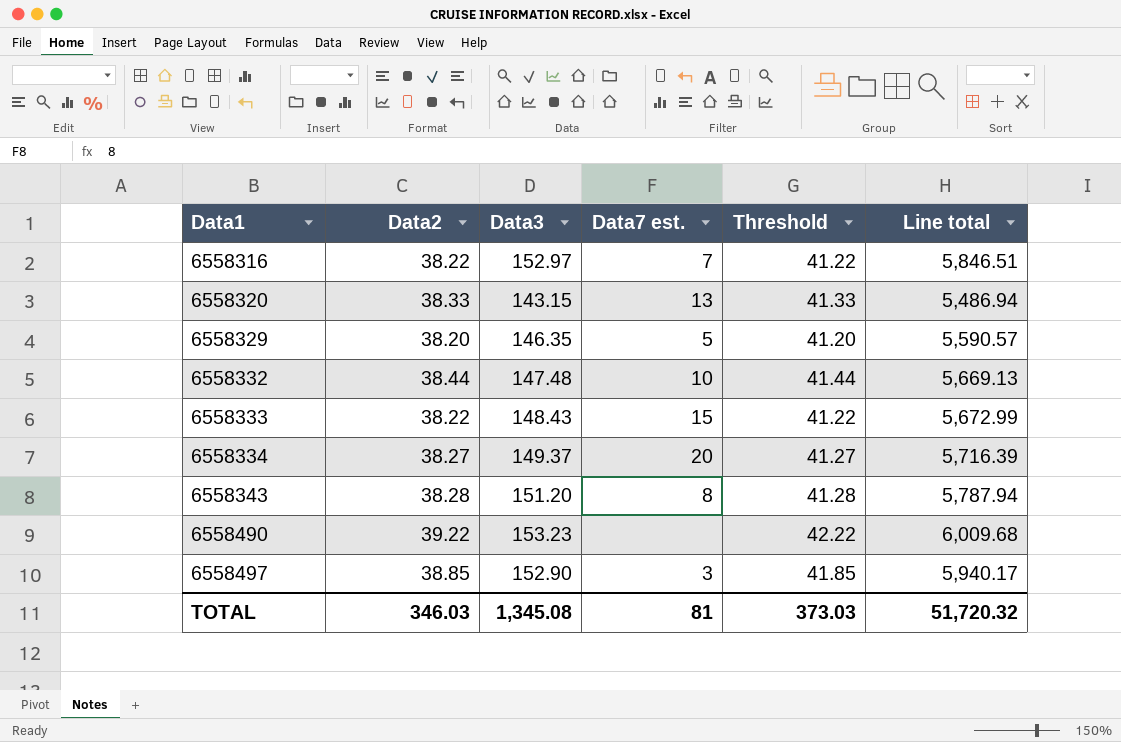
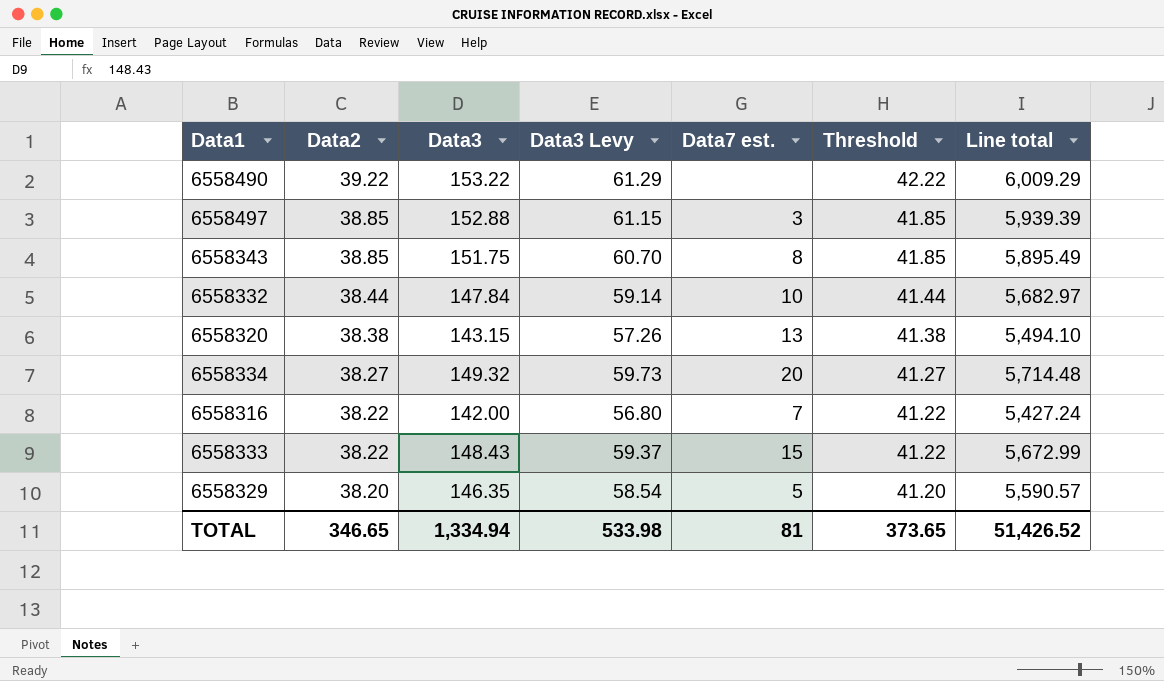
row order: Data1 ascending -> Data2 descending
column Data3 Levy | formula: none -> [Data3] * 0.4
6558490 | Data3: 153.23 -> 153.22
6558490 | Line total: 6,009.68 -> 6,009.29
6558497 | Data3: 152.90 -> 152.88
6558497 | Line total: 5,940.17 -> 5,939.39
6558343 | Data2: 38.28 -> 38.85
6558343 | Data3: 151.20 -> 151.75
6558343 | Threshold: 41.28 -> 41.85
6558343 | Line total: 5,787.94 -> 5,895.49
6558332 | Data3: 147.48 -> 147.84
6558332 | Line total: 5,669.13 -> 5,682.97
6558320 | Data2: 38.33 -> 38.38
6558320 | Threshold: 41.33 -> 41.38
6558320 | Line total: 5,486.94 -> 5,494.10
6558334 | Data3: 149.37 -> 149.32
6558334 | Line total: 5,716.39 -> 5,714.48
6558316 | Data3: 152.97 -> 142.00
6558316 | Line total: 5,846.51 -> 5,427.24
TOTAL | Data2: 346.03 -> 346.65
TOTAL | Data3: 1,345.08 -> 1,334.94
TOTAL | Threshold: 373.03 -> 373.65
TOTAL | Line total: 51,720.32 -> 51,426.52

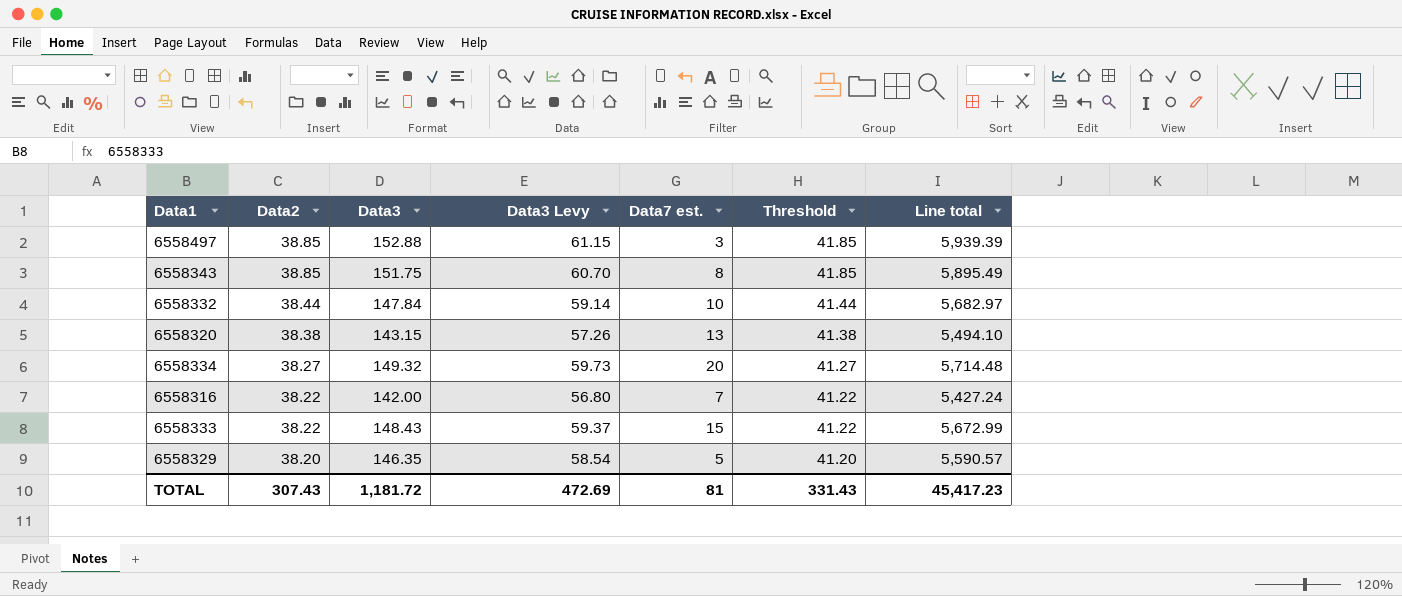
row 6558490: 39.22 | 153.22 | 61.29 | none | 42.22 | 6,009.29 -> none
TOTAL | Data2: 346.65 -> 307.43
TOTAL | Data3: 1,334.94 -> 1,181.72
TOTAL | Data3 Levy: 533.98 -> 472.69
TOTAL | Threshold: 373.65 -> 331.43
TOTAL | Line total: 51,426.52 -> 45,417.23

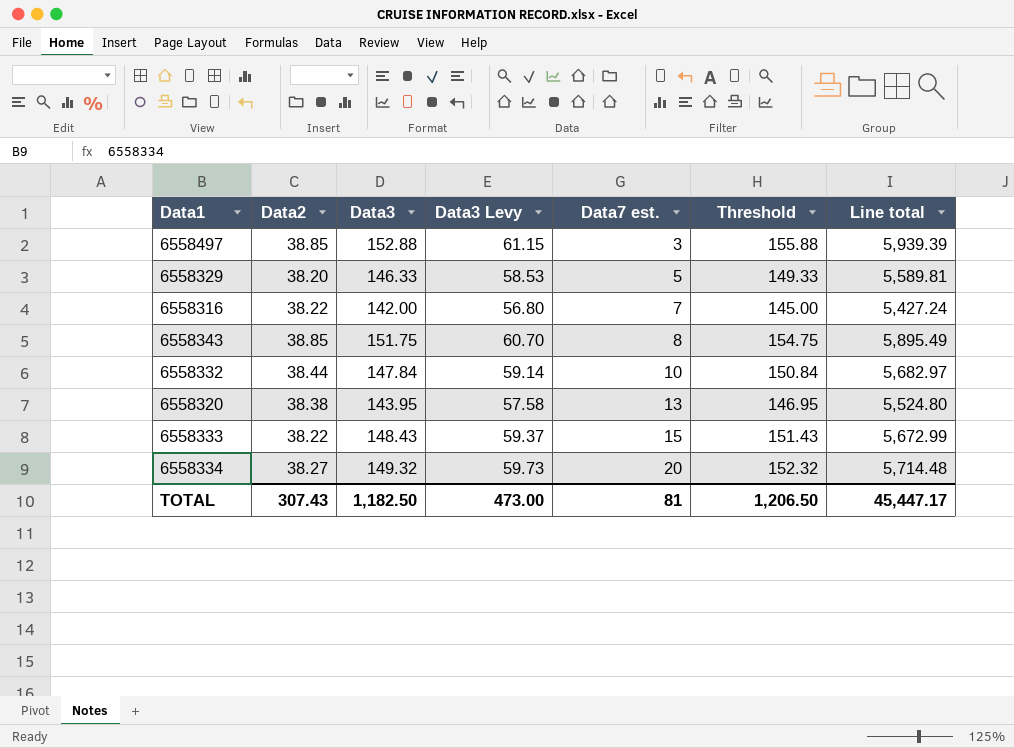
row order: Data2 descending -> Data7 est. ascending
column Threshold | formula: [Data2] + 3 -> [Data3] + 3
6558329 | Data3: 146.35 -> 146.33
6558329 | Data3 Levy: 58.54 -> 58.53
6558329 | Line total: 5,590.57 -> 5,589.81
6558320 | Data3: 143.15 -> 143.95
6558320 | Data3 Levy: 57.26 -> 57.58
6558320 | Line total: 5,494.10 -> 5,524.80
TOTAL | Data3: 1,181.72 -> 1,182.50
TOTAL | Data3 Levy: 472.69 -> 473.00
TOTAL | Threshold: 331.43 -> 1,206.50
TOTAL | Line total: 45,417.23 -> 45,447.17

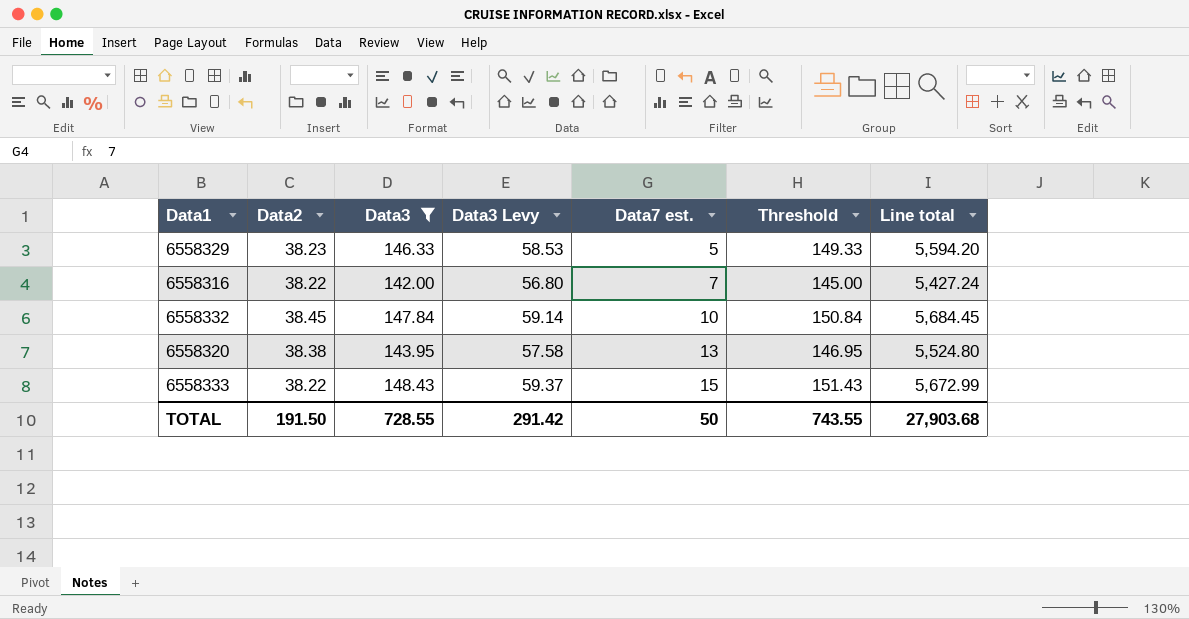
filter: none -> Data3 <= 148.43
6558329 | Data2: 38.20 -> 38.23
6558329 | Line total: 5,589.81 -> 5,594.20
6558332 | Data2: 38.44 -> 38.45
6558332 | Line total: 5,682.97 -> 5,684.45
TOTAL | Data2: 307.43 -> 191.50
TOTAL | Data3: 1,182.50 -> 728.55
TOTAL | Data3 Levy: 473.00 -> 291.42
TOTAL | Data7 est.: 81 -> 50
TOTAL | Threshold: 1,206.50 -> 743.55
TOTAL | Line total: 45,447.17 -> 27,903.68

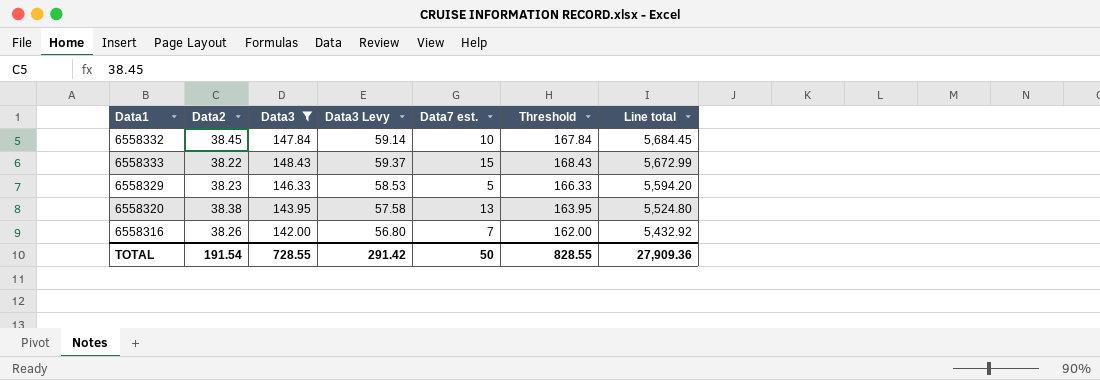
row order: Data7 est. ascending -> Line total descending
column Threshold | formula: [Data3] + 3 -> [Data3] + 20
6558316 | Data2: 38.22 -> 38.26
6558316 | Line total: 5,427.24 -> 5,432.92
TOTAL | Data2: 191.50 -> 191.54
TOTAL | Threshold: 743.55 -> 828.55
TOTAL | Line total: 27,903.68 -> 27,909.36

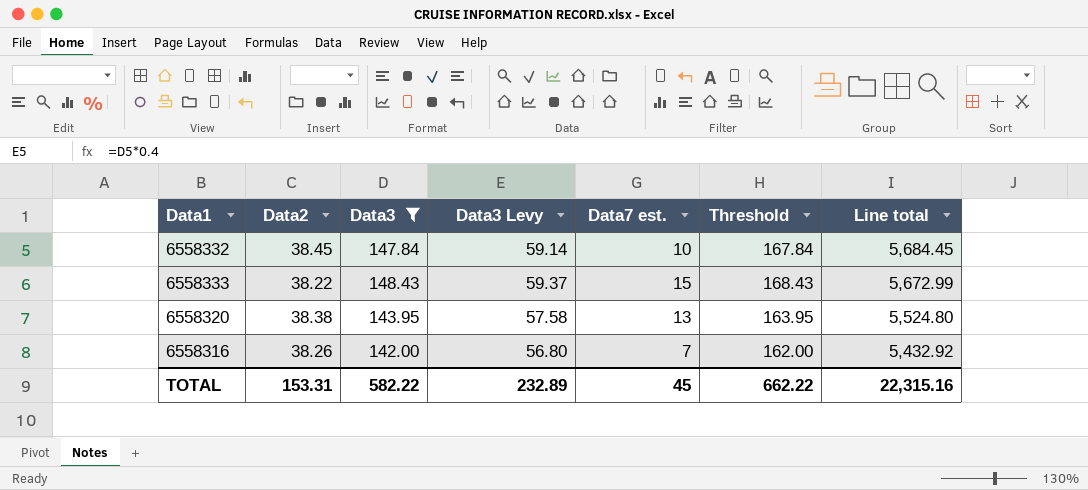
row 6558329: 38.23 | 146.33 | 58.53 | 5 | 166.33 | 5,594.20 -> none
TOTAL | Data2: 191.54 -> 153.31
TOTAL | Data3: 728.55 -> 582.22
TOTAL | Data3 Levy: 291.42 -> 232.89
TOTAL | Data7 est.: 50 -> 45
TOTAL | Threshold: 828.55 -> 662.22
TOTAL | Line total: 27,909.36 -> 22,315.16

